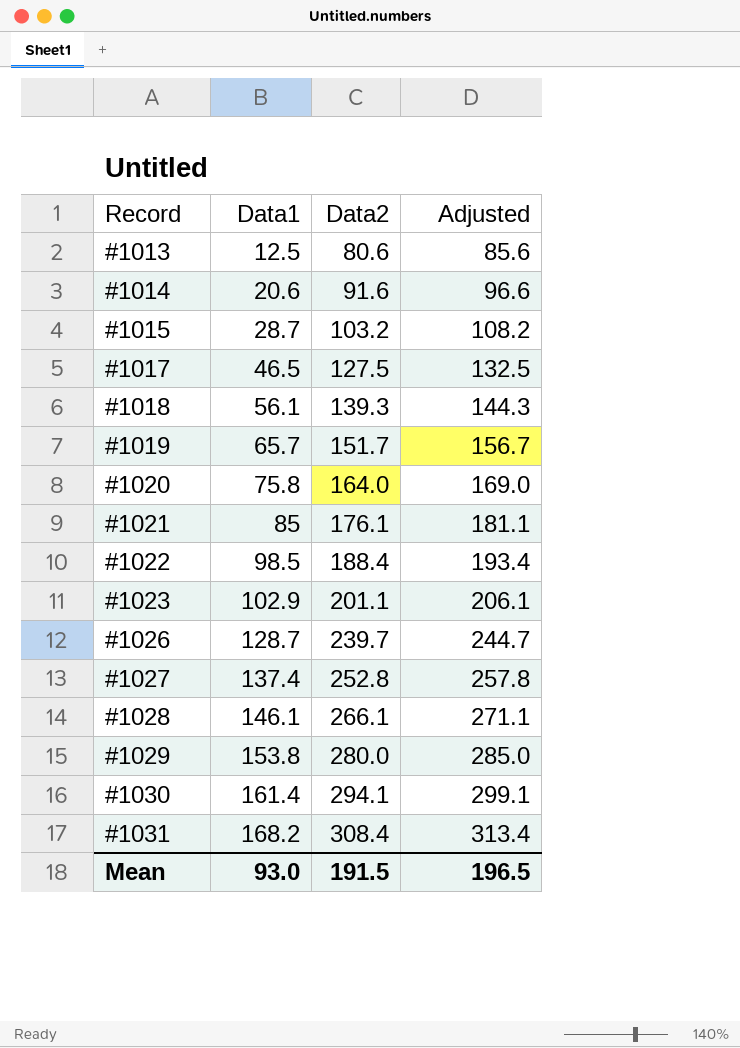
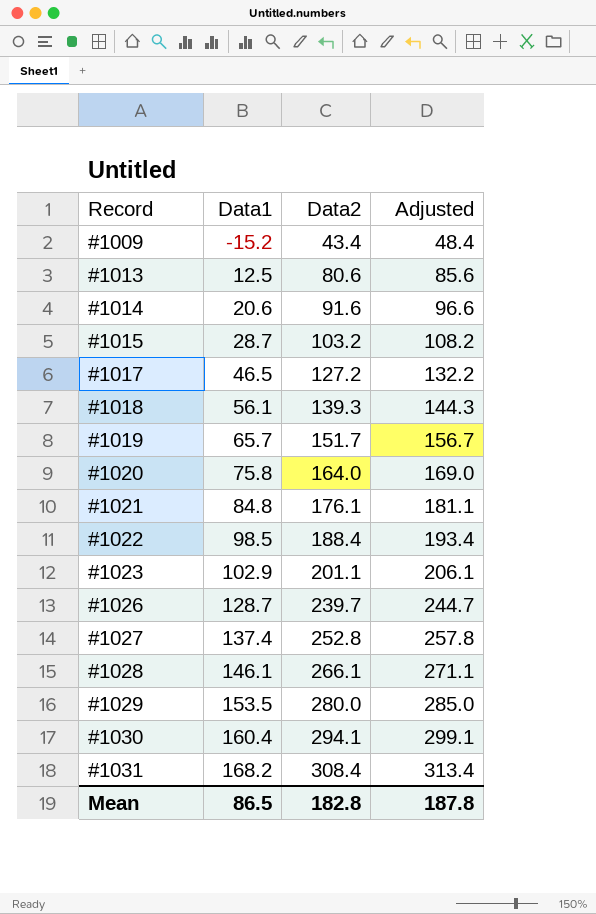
row #1009: none -> -15.2 | 43.4 | 48.4
#1017 | Data2: 127.5 -> 127.2
#1017 | Adjusted: 132.5 -> 132.2
#1021 | Data1: 85 -> 84.8
#1029 | Data1: 153.8 -> 153.5
#1030 | Data1: 161.4 -> 160.4
Mean | Data1: 93.0 -> 86.5
Mean | Data2: 191.5 -> 182.8
Mean | Adjusted: 196.5 -> 187.8

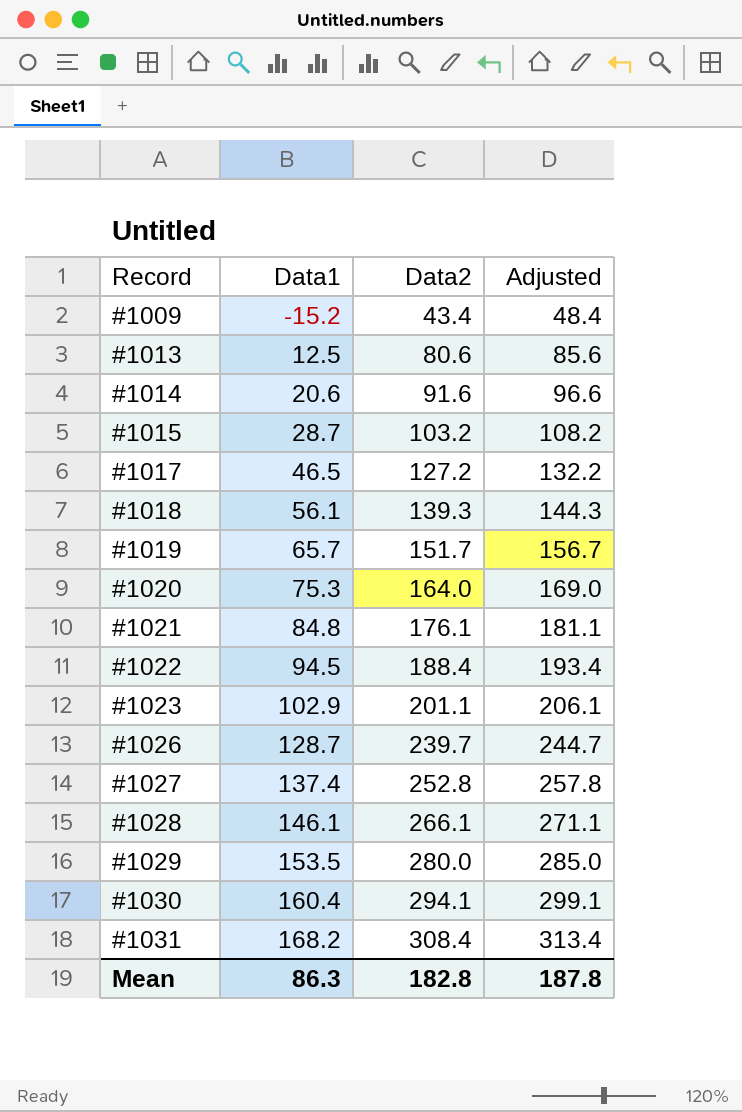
#1020 | Data1: 75.8 -> 75.3
#1022 | Data1: 98.5 -> 94.5
Mean | Data1: 86.5 -> 86.3

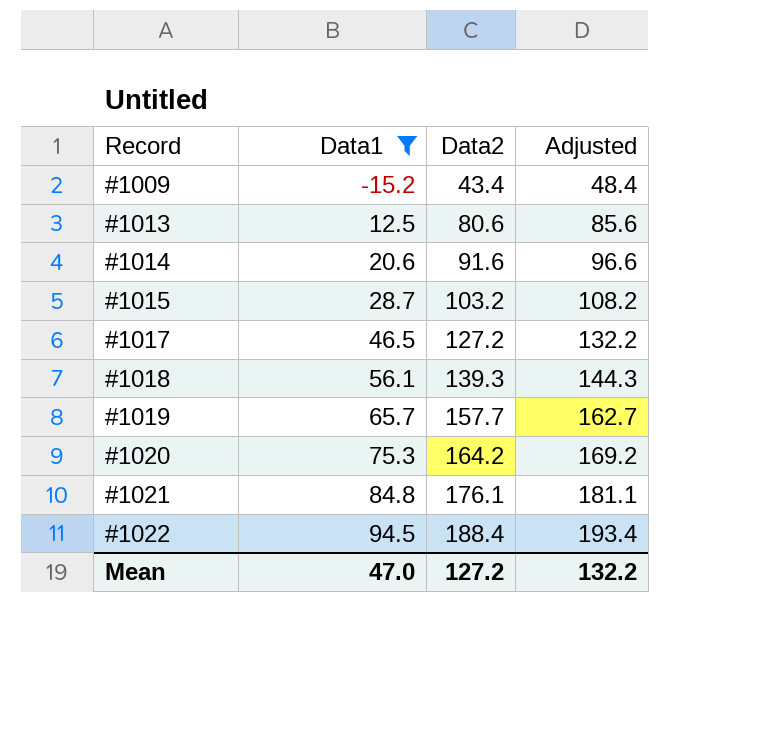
filter: none -> Data1 <= 94.5
#1019 | Data2: 151.7 -> 157.7
#1019 | Adjusted: 156.7 -> 162.7
#1020 | Data2: 164.0 -> 164.2
#1020 | Adjusted: 169.0 -> 169.2
Mean | Data1: 86.3 -> 47.0
Mean | Data2: 182.8 -> 127.2
Mean | Adjusted: 187.8 -> 132.2

